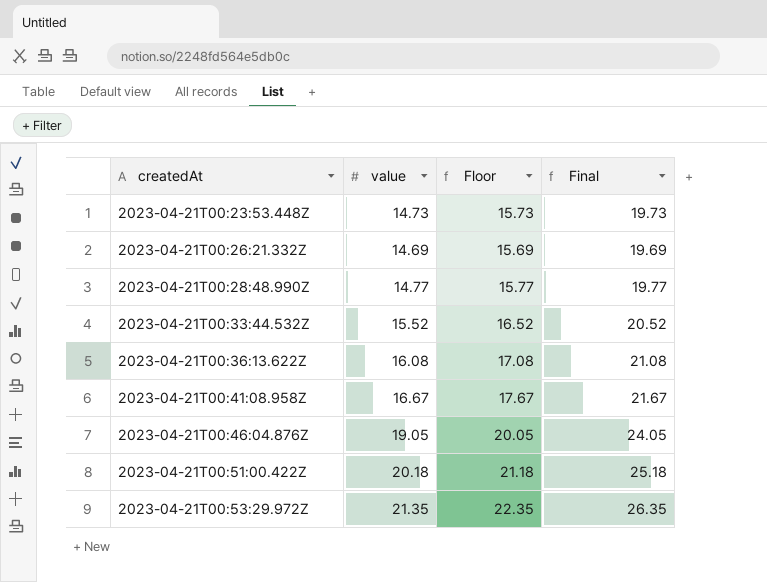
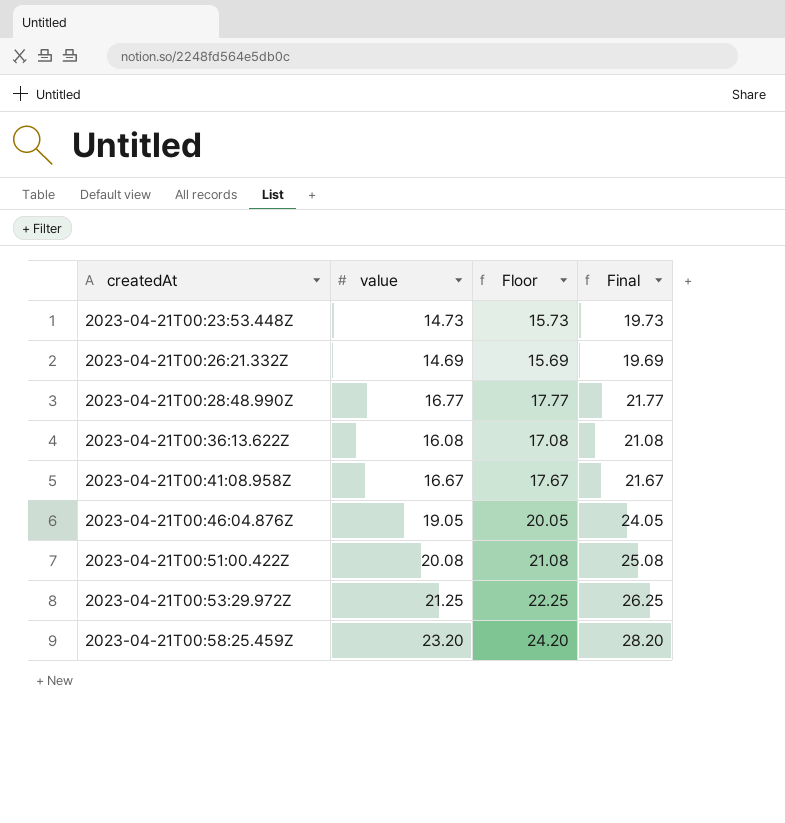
row 2023-04-21T00:33:44.532Z: 15.52 | 16.52 | 20.52 -> none
2023-04-21T00:28:48.990Z | value: 14.77 -> 16.77
2023-04-21T00:28:48.990Z | Floor: 15.77 -> 17.77
2023-04-21T00:28:48.990Z | Final: 19.77 -> 21.77
2023-04-21T00:51:00.422Z | value: 20.18 -> 20.08
2023-04-21T00:51:00.422Z | Floor: 21.18 -> 21.08
2023-04-21T00:51:00.422Z | Final: 25.18 -> 25.08
2023-04-21T00:53:29.972Z | value: 21.35 -> 21.25
2023-04-21T00:53:29.972Z | Floor: 22.35 -> 22.25
2023-04-21T00:53:29.972Z | Final: 26.35 -> 26.25
row 2023-04-21T00:58:25.459Z: none -> 23.20 | 24.20 | 28.20

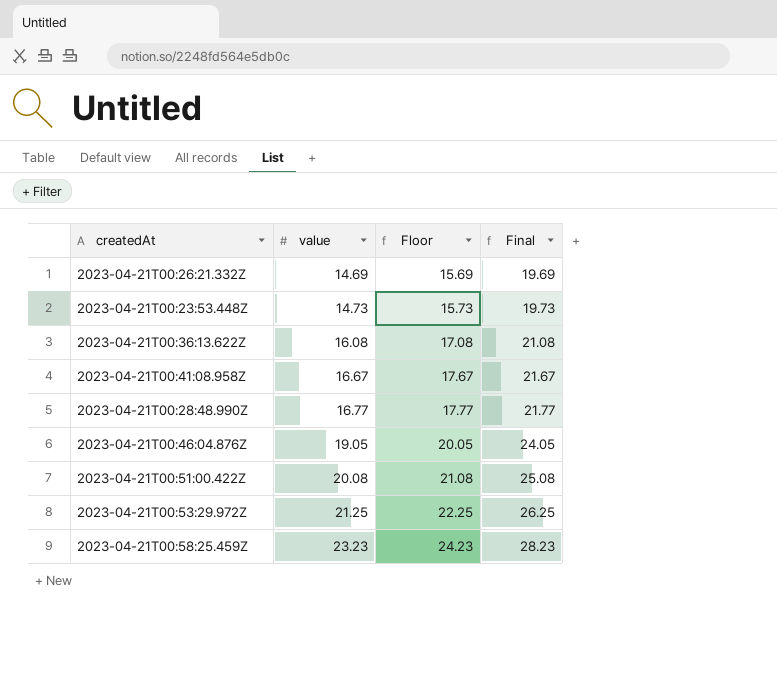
row order: createdAt ascending -> value ascending
2023-04-21T00:58:25.459Z | value: 23.20 -> 23.23
2023-04-21T00:58:25.459Z | Floor: 24.20 -> 24.23
2023-04-21T00:58:25.459Z | Final: 28.20 -> 28.23

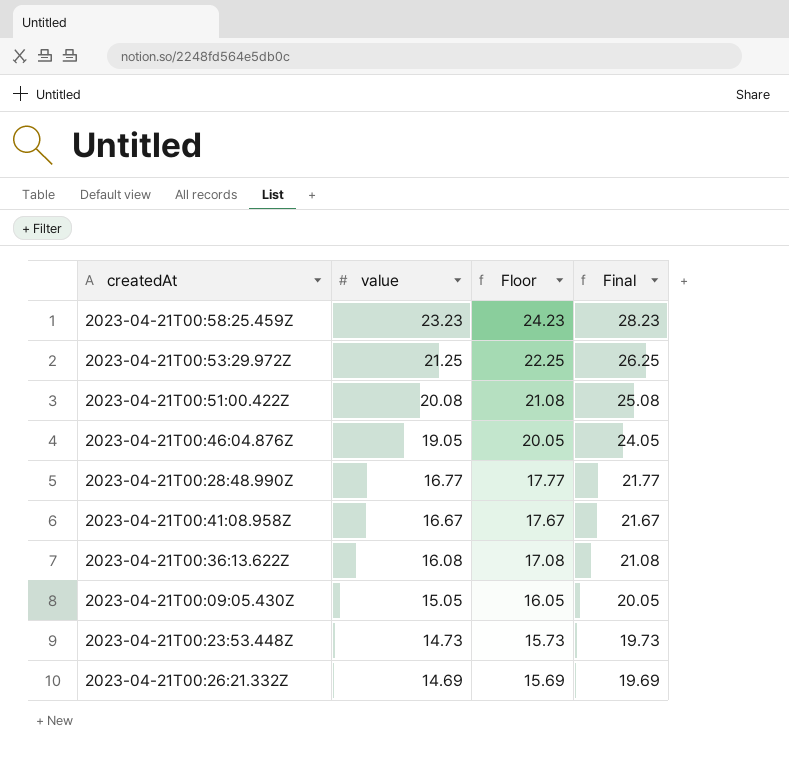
row order: value ascending -> value descending
row 2023-04-21T00:09:05.430Z: none -> 15.05 | 16.05 | 20.05

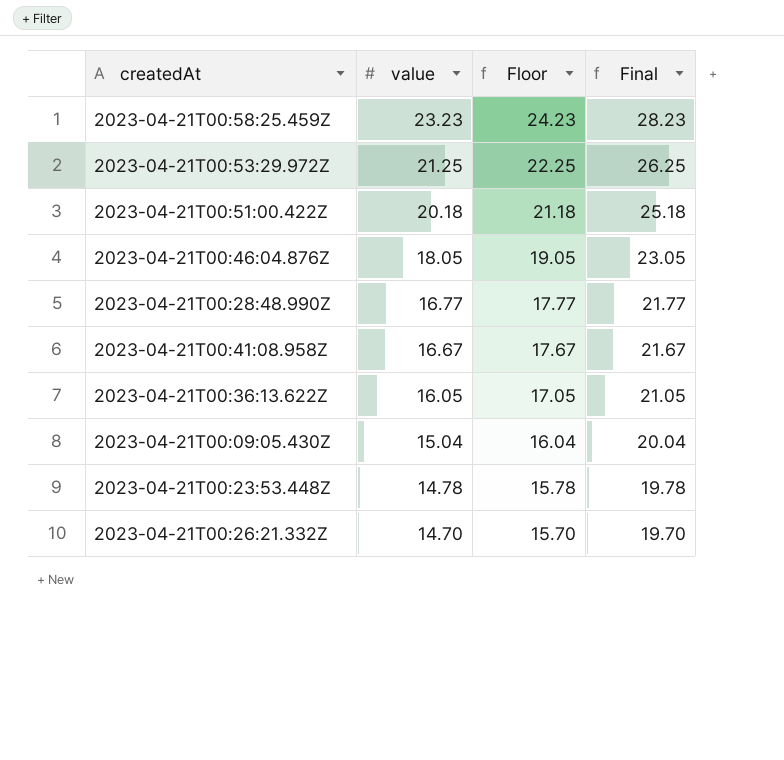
2023-04-21T00:51:00.422Z | value: 20.08 -> 20.18
2023-04-21T00:51:00.422Z | Floor: 21.08 -> 21.18
2023-04-21T00:51:00.422Z | Final: 25.08 -> 25.18
2023-04-21T00:46:04.876Z | value: 19.05 -> 18.05
2023-04-21T00:46:04.876Z | Floor: 20.05 -> 19.05
2023-04-21T00:46:04.876Z | Final: 24.05 -> 23.05
2023-04-21T00:36:13.622Z | value: 16.08 -> 16.05
2023-04-21T00:36:13.622Z | Floor: 17.08 -> 17.05
2023-04-21T00:36:13.622Z | Final: 21.08 -> 21.05
2023-04-21T00:09:05.430Z | value: 15.05 -> 15.04
2023-04-21T00:09:05.430Z | Floor: 16.05 -> 16.04
2023-04-21T00:09:05.430Z | Final: 20.05 -> 20.04
2023-04-21T00:23:53.448Z | value: 14.73 -> 14.78
2023-04-21T00:23:53.448Z | Floor: 15.73 -> 15.78
2023-04-21T00:23:53.448Z | Final: 19.73 -> 19.78
2023-04-21T00:26:21.332Z | value: 14.69 -> 14.70
2023-04-21T00:26:21.332Z | Floor: 15.69 -> 15.70
2023-04-21T00:26:21.332Z | Final: 19.69 -> 19.70

